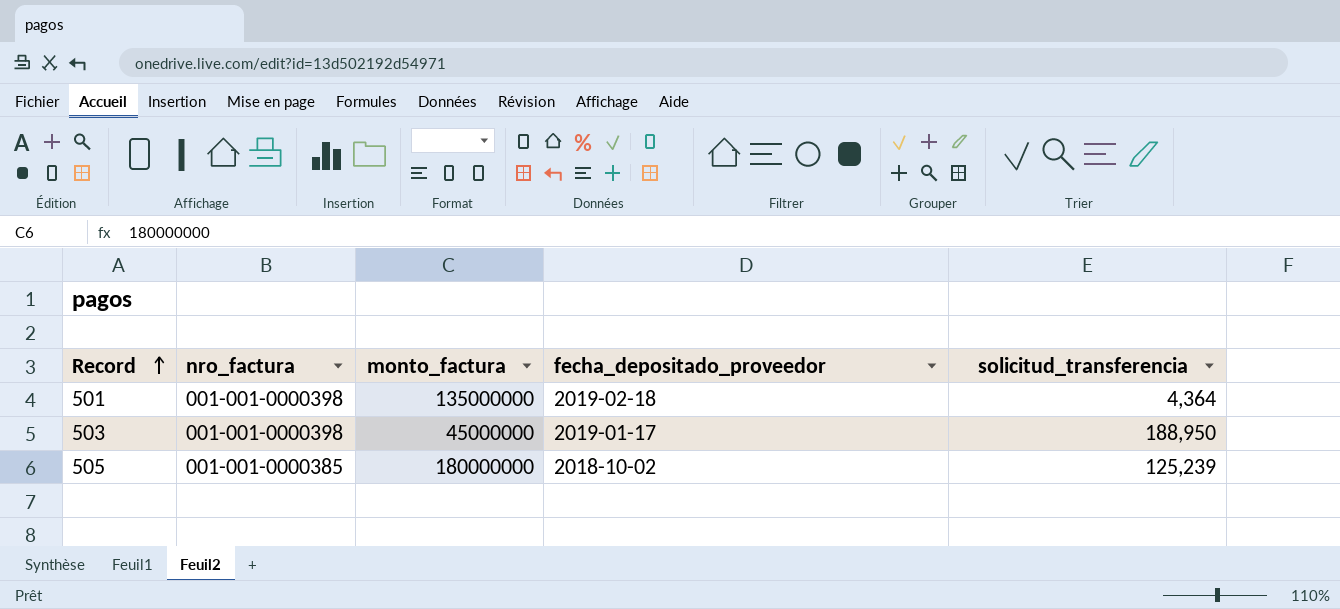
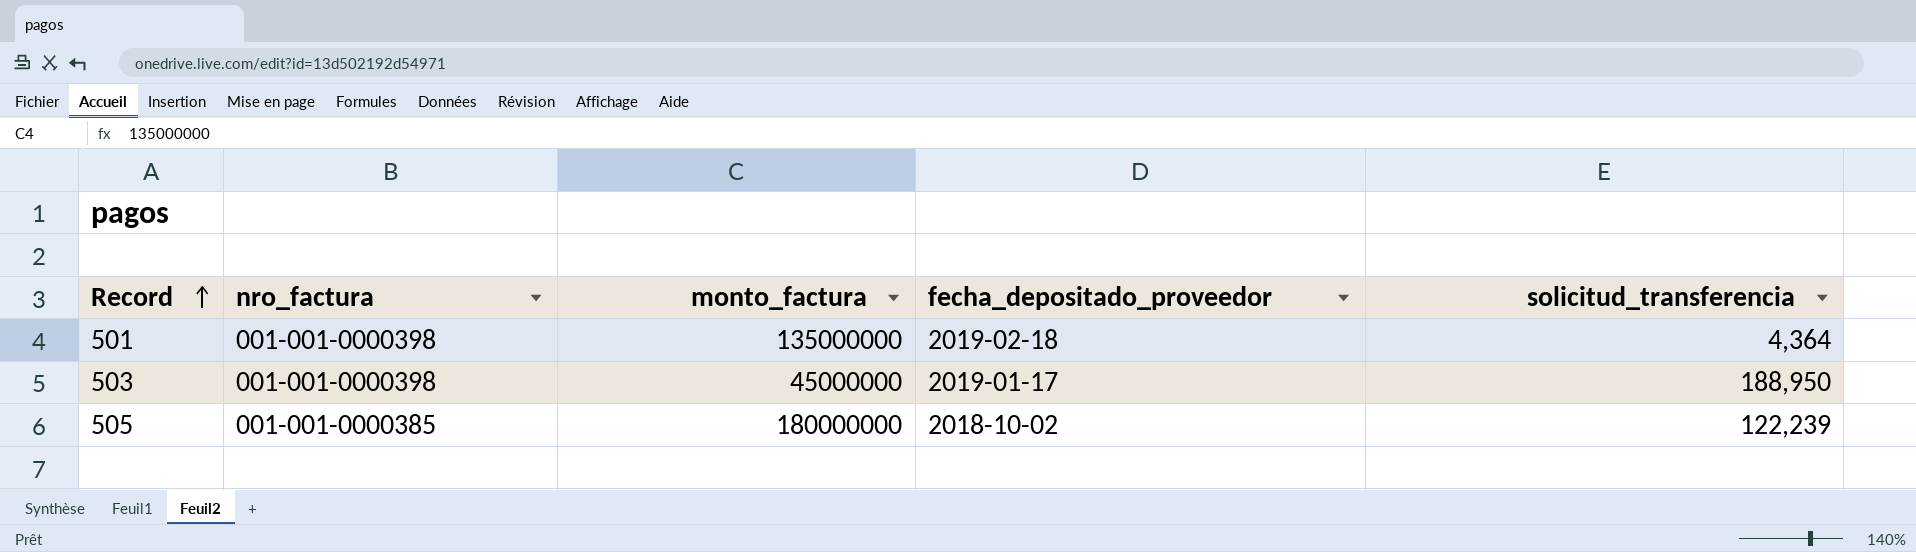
505 | solicitud_transferencia: 125,239 -> 122,239

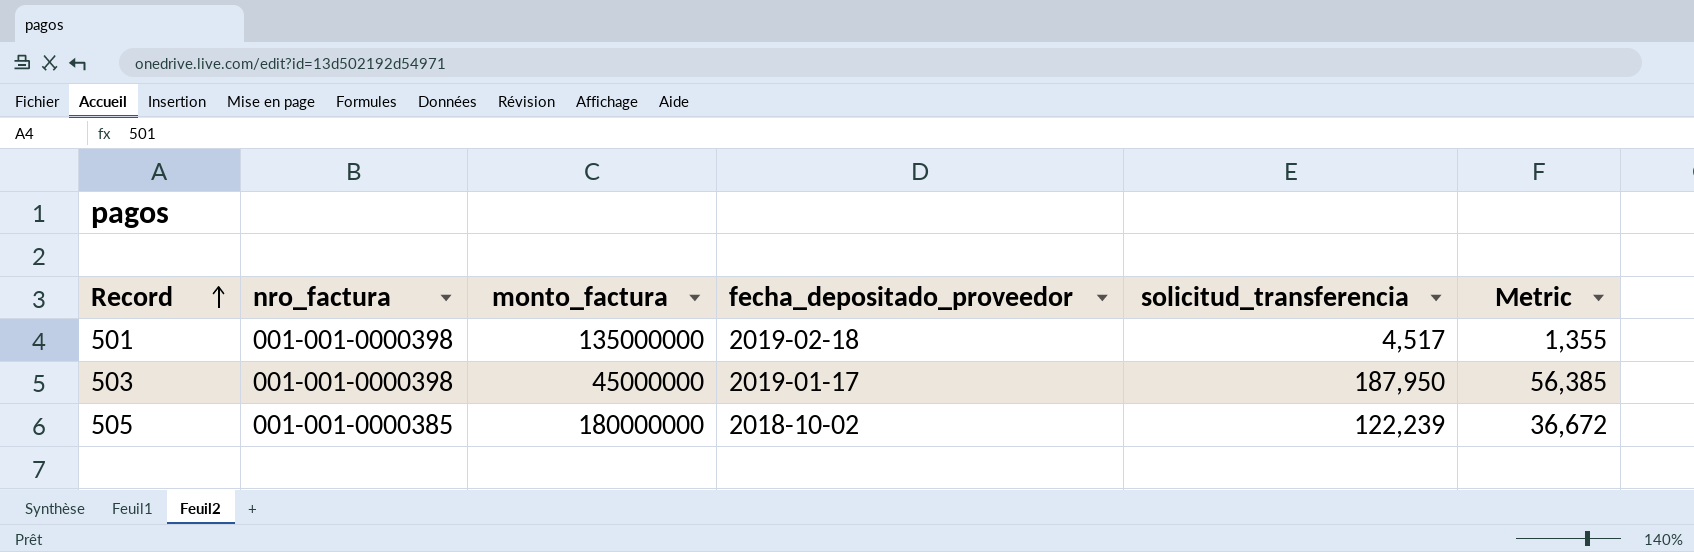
column Metric | formula: none -> [solicitud_transferencia] * 0.3
501 | solicitud_transferencia: 4,364 -> 4,517
503 | solicitud_transferencia: 188,950 -> 187,950

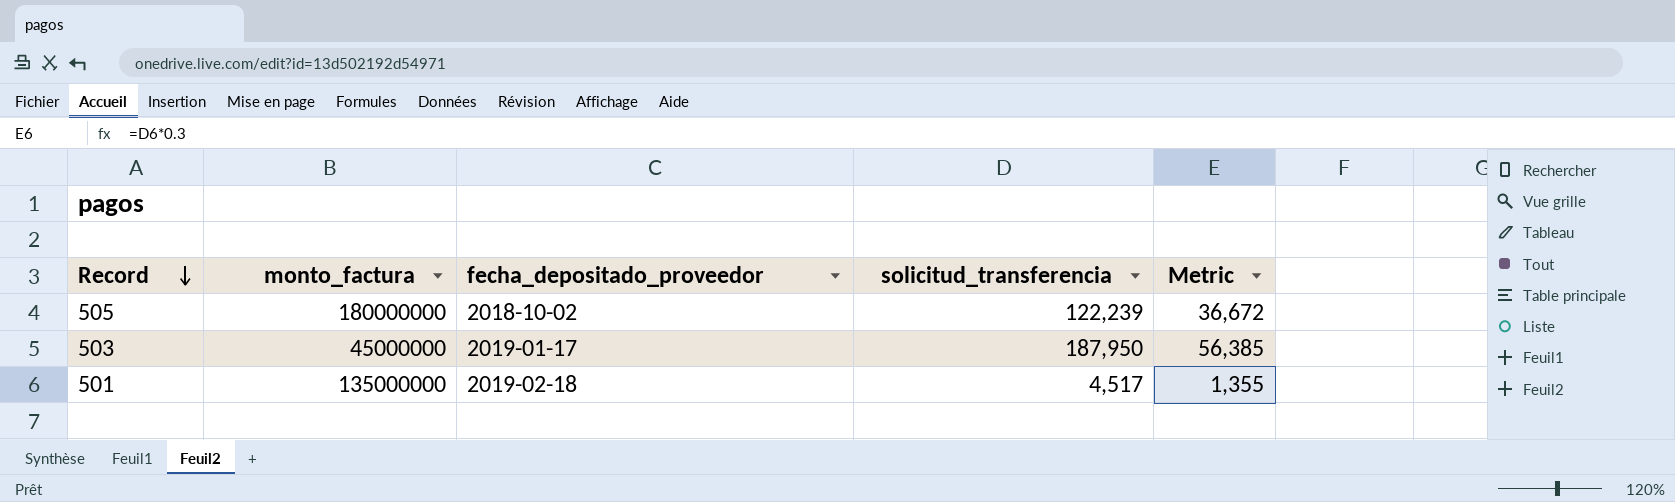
row order: Record ascending -> Record descending
column nro_factura | position: 2 -> none

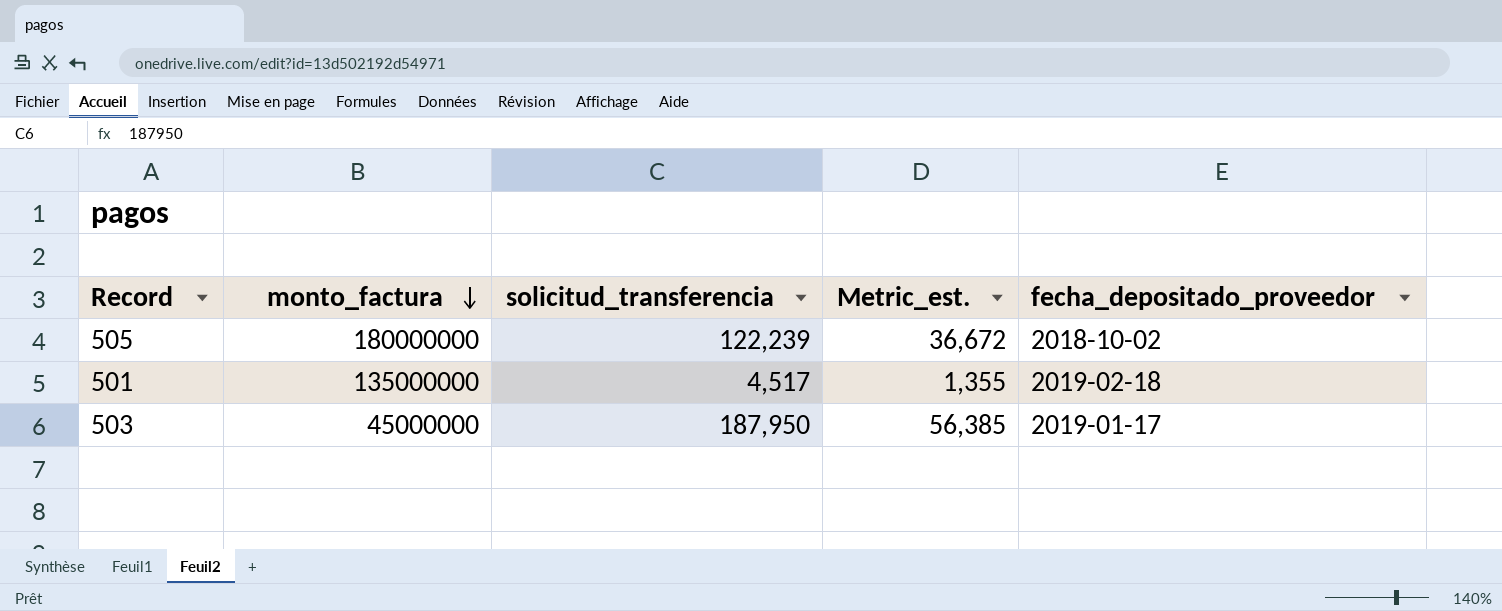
row order: Record descending -> monto_factura descending
column name: Metric -> Metric_est.
column fecha_depositado_proveedor | position: 3 -> 5

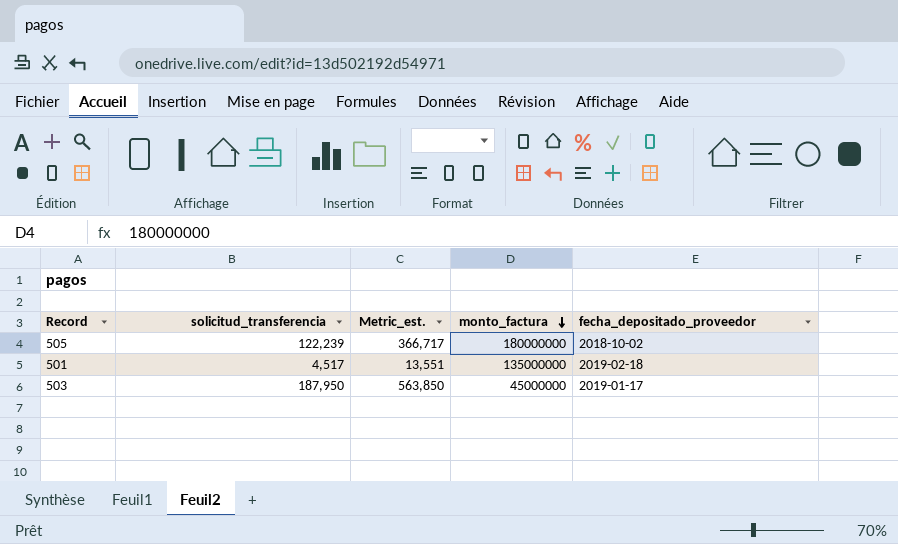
column Metric_est. | formula: [solicitud_transferencia] * 0.3 -> [solicitud_transferencia] * 3
column monto_factura | position: 2 -> 4

